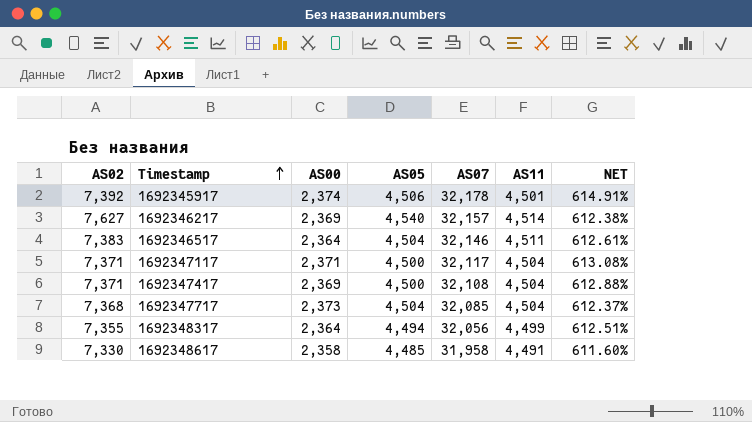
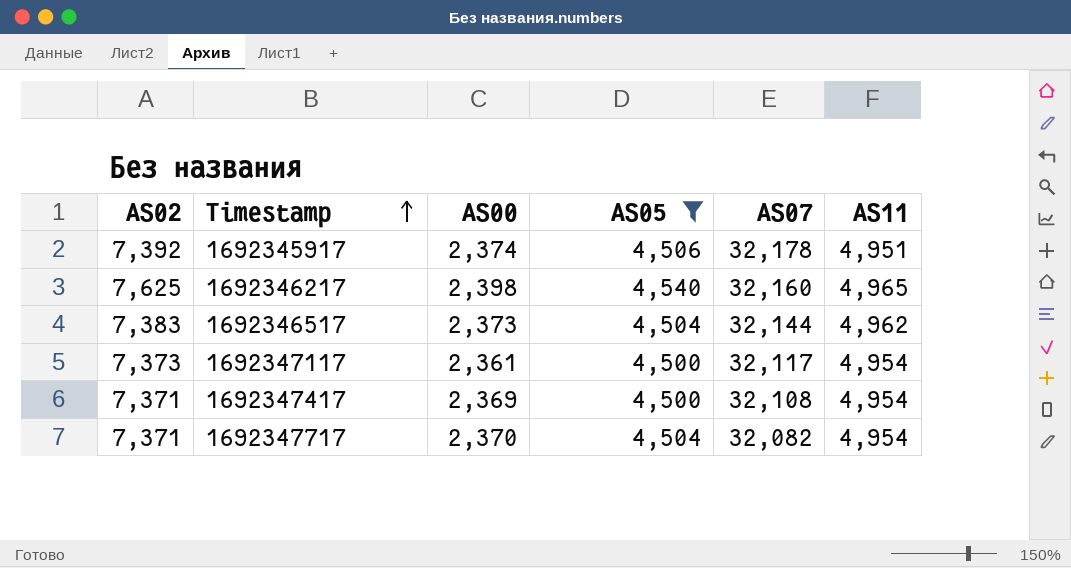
filter: none -> AS05 >= 4,500
column NET | formula: ([AS07] - [AS11]) / [AS11] -> none
1692345917 | AS11: 4,501 -> 4,951
1692346217 | AS02: 7,627 -> 7,625
1692346217 | AS00: 2,369 -> 2,398
1692346217 | AS07: 32,157 -> 32,160
1692346217 | AS11: 4,514 -> 4,965
1692346517 | AS00: 2,364 -> 2,373
1692346517 | AS07: 32,146 -> 32,144
1692346517 | AS11: 4,511 -> 4,962
1692347117 | AS02: 7,371 -> 7,373
1692347117 | AS00: 2,371 -> 2,361
1692347117 | AS11: 4,504 -> 4,954
1692347417 | AS11: 4,504 -> 4,954
1692347717 | AS02: 7,368 -> 7,371
1692347717 | AS00: 2,373 -> 2,370
1692347717 | AS07: 32,085 -> 32,082
1692347717 | AS11: 4,504 -> 4,954

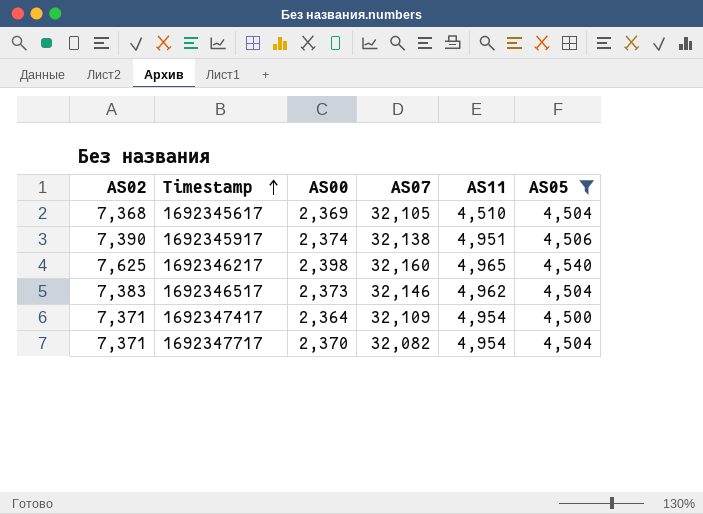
column AS05 | position: 4 -> 6
row 1692347117: 7,373 | 2,361 | 4,500 | 32,117 | 4,954 -> none
row 1692345617: none -> 7,368 | 2,369 | 32,105 | 4,510 | 4,504
1692345917 | AS02: 7,392 -> 7,390
1692345917 | AS07: 32,178 -> 32,138
1692346517 | AS07: 32,144 -> 32,146
1692347417 | AS00: 2,369 -> 2,364
1692347417 | AS07: 32,108 -> 32,109

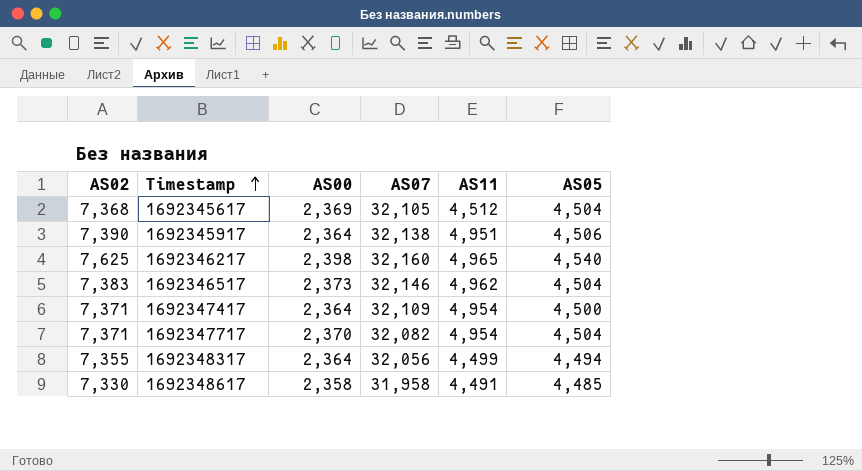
filter: AS05 >= 4,500 -> none
1692345617 | AS11: 4,510 -> 4,512
1692345917 | AS00: 2,374 -> 2,364

